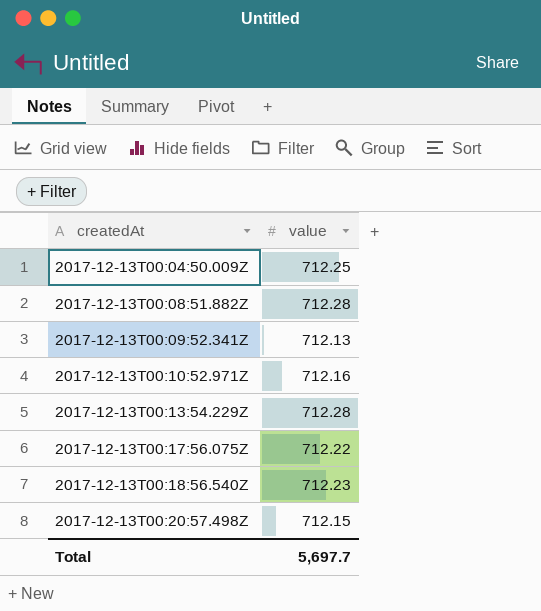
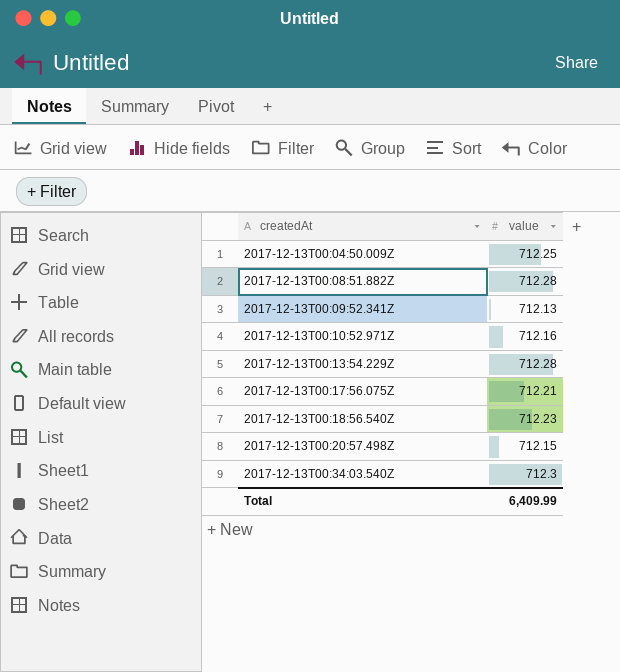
2017-12-13T00:17:56.075Z | value: 712.22 -> 712.21
row 2017-12-13T00:34:03.540Z: none -> 712.3
Total | value: 5,697.7 -> 6,409.99

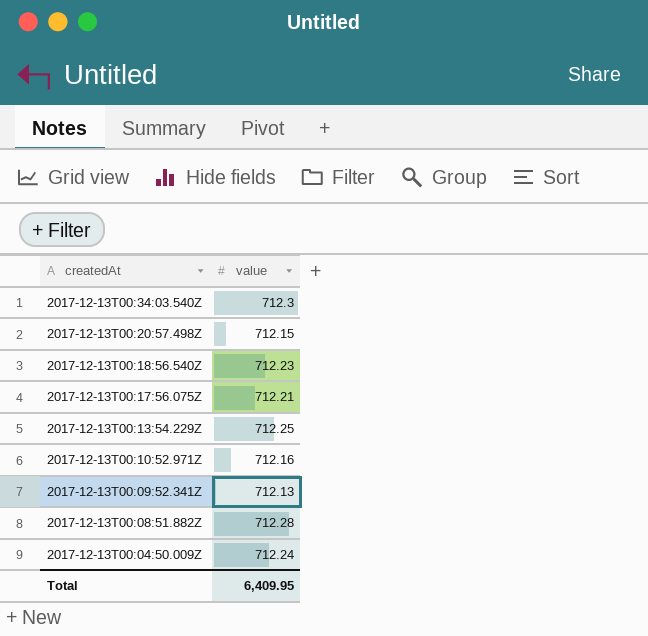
row order: createdAt ascending -> createdAt descending
2017-12-13T00:13:54.229Z | value: 712.28 -> 712.25
2017-12-13T00:04:50.009Z | value: 712.25 -> 712.24
Total | value: 6,409.99 -> 6,409.95

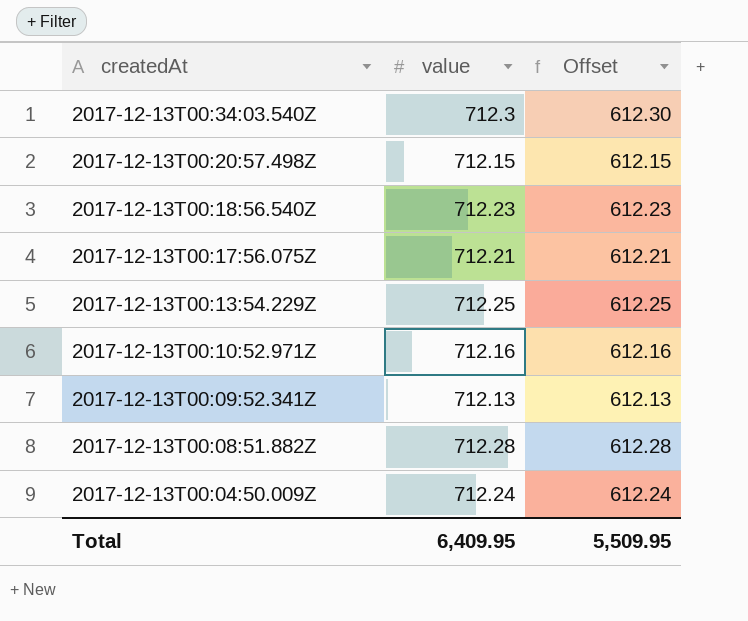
column Offset | formula: none -> [value] - 100

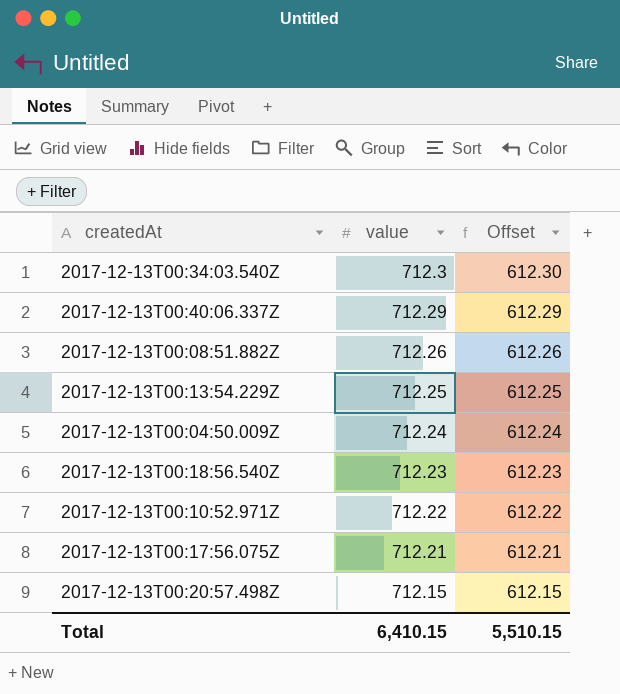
row order: createdAt descending -> value descending
row 2017-12-13T00:09:52.341Z: 712.13 | 612.13 -> none
row 2017-12-13T00:40:06.337Z: none -> 712.29 | 612.29
2017-12-13T00:08:51.882Z | value: 712.28 -> 712.26
2017-12-13T00:08:51.882Z | Offset: 612.28 -> 612.26
2017-12-13T00:10:52.971Z | value: 712.16 -> 712.22
2017-12-13T00:10:52.971Z | Offset: 612.16 -> 612.22
Total | value: 6,409.95 -> 6,410.15
Total | Offset: 5,509.95 -> 5,510.15

